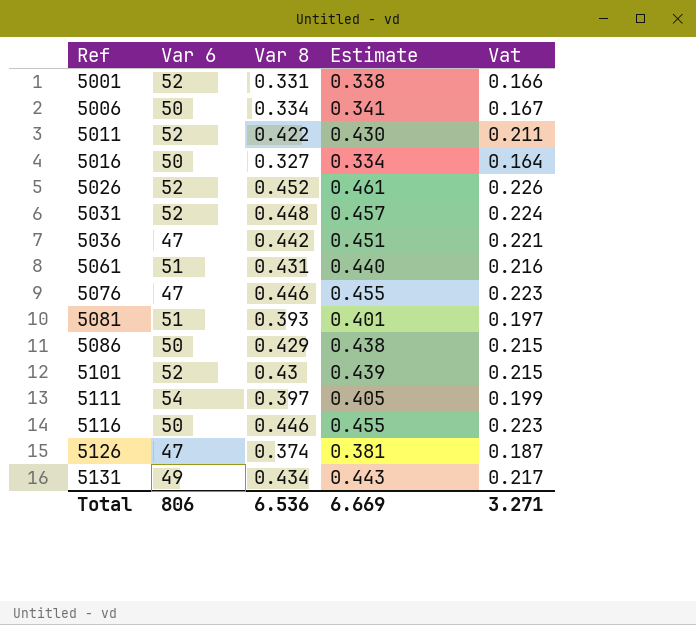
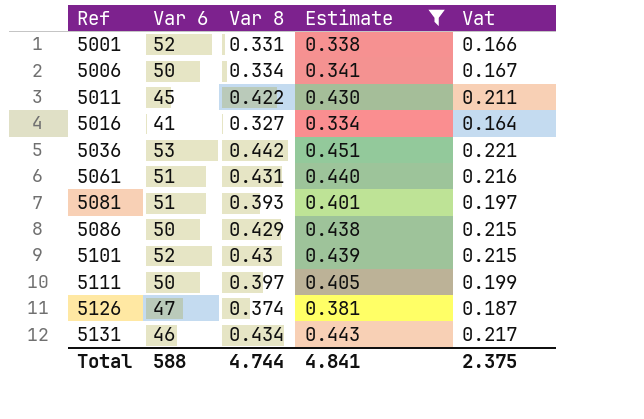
filter: none -> Estimate <= 0.451
5011 | Var 6: 52 -> 45
5016 | Var 6: 50 -> 41
5036 | Var 6: 47 -> 53
5111 | Var 6: 54 -> 50
5131 | Var 6: 49 -> 46
Total | Var 6: 806 -> 588
Total | Var 8: 6.536 -> 4.744
Total | Estimate: 6.669 -> 4.841
Total | Vat: 3.271 -> 2.375

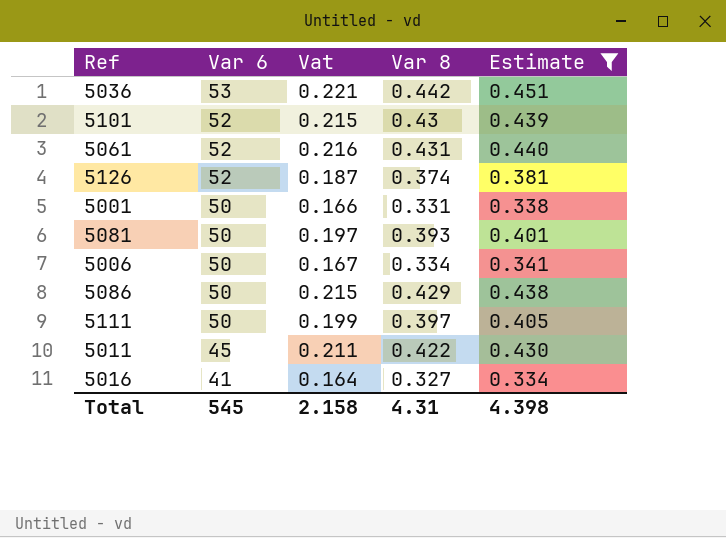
row order: Ref ascending -> Var 6 descending
column Vat | position: 5 -> 3
row 5131: 46 | 0.434 | 0.443 | 0.217 -> none
5061 | Var 6: 51 -> 52
5126 | Var 6: 47 -> 52
5001 | Var 6: 52 -> 50
5081 | Var 6: 51 -> 50
Total | Var 6: 588 -> 545
Total | Vat: 2.375 -> 2.158
Total | Var 8: 4.744 -> 4.31
Total | Estimate: 4.841 -> 4.398

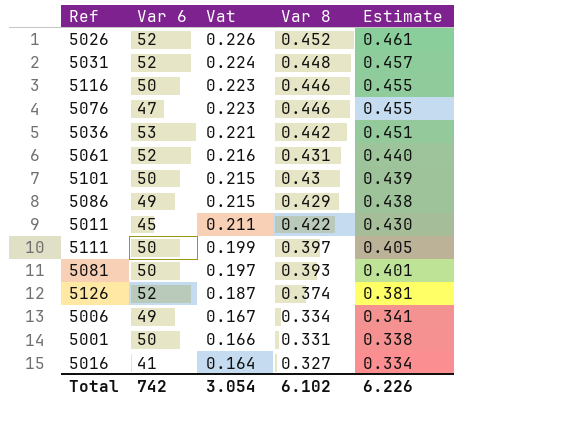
filter: Estimate <= 0.451 -> none
row order: Var 6 descending -> Vat descending
5101 | Var 6: 52 -> 50
5086 | Var 6: 50 -> 49
5006 | Var 6: 50 -> 49
Total | Var 6: 545 -> 742
Total | Vat: 2.158 -> 3.054
Total | Var 8: 4.31 -> 6.102
Total | Estimate: 4.398 -> 6.226

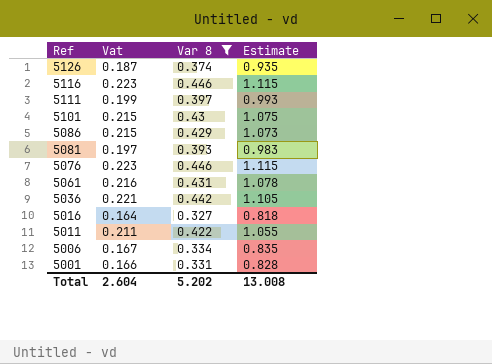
filter: none -> Var 8 <= 0.446
row order: Vat descending -> Ref descending
column Var 6 | position: 2 -> none
column Estimate | formula: [Var 8] * 1.02 -> [Var 8] * 2.5
Total | Vat: 3.054 -> 2.604
Total | Var 8: 6.102 -> 5.202
Total | Estimate: 6.226 -> 13.008

